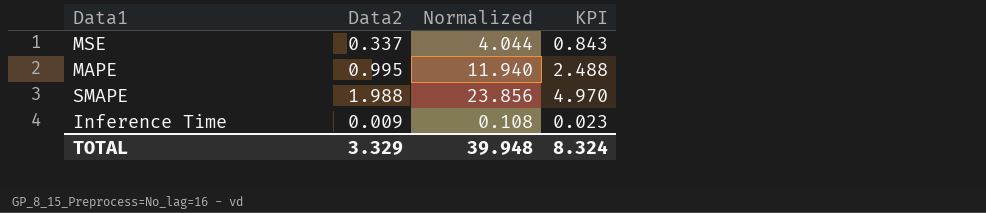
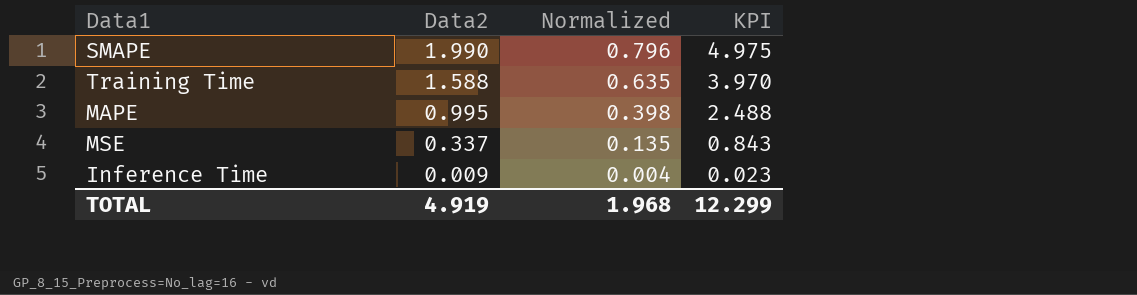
row order: none -> Data2 descending
column Normalized | formula: [Data2] * 12 -> [Data2] * 0.4
SMAPE | Data2: 1.988 -> 1.990
SMAPE | KPI: 4.970 -> 4.975
row Training Time: none -> 1.588 | 0.635 | 3.970
TOTAL | Data2: 3.329 -> 4.919
TOTAL | Normalized: 39.948 -> 1.968
TOTAL | KPI: 8.324 -> 12.299

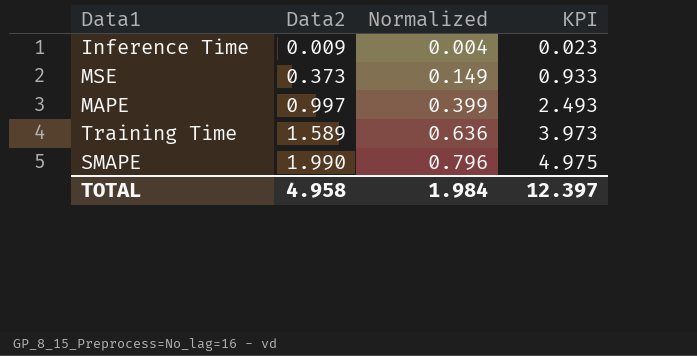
row order: Data2 descending -> Data2 ascending
MSE | Data2: 0.337 -> 0.373
MSE | Normalized: 0.135 -> 0.149
MSE | KPI: 0.843 -> 0.933
MAPE | Data2: 0.995 -> 0.997
MAPE | Normalized: 0.398 -> 0.399
MAPE | KPI: 2.488 -> 2.493
Training Time | Data2: 1.588 -> 1.589
Training Time | Normalized: 0.635 -> 0.636
Training Time | KPI: 3.970 -> 3.973
TOTAL | Data2: 4.919 -> 4.958
TOTAL | Normalized: 1.968 -> 1.984
TOTAL | KPI: 12.299 -> 12.397

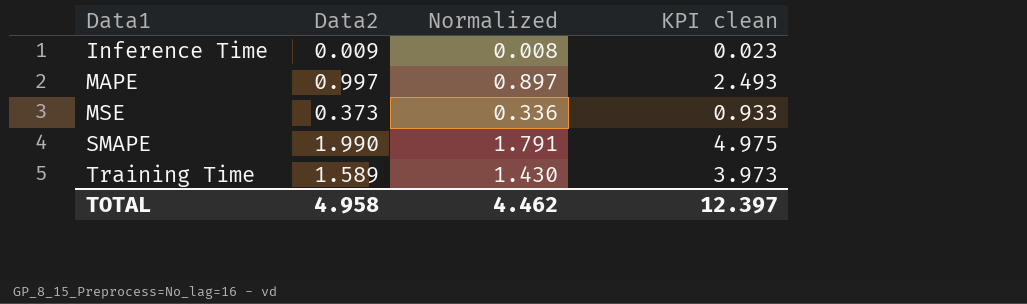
row order: Data2 ascending -> Data1 ascending
column Normalized | formula: [Data2] * 0.4 -> [Data2] * 0.9
column name: KPI -> KPI clean
TOTAL | Normalized: 1.984 -> 4.462

